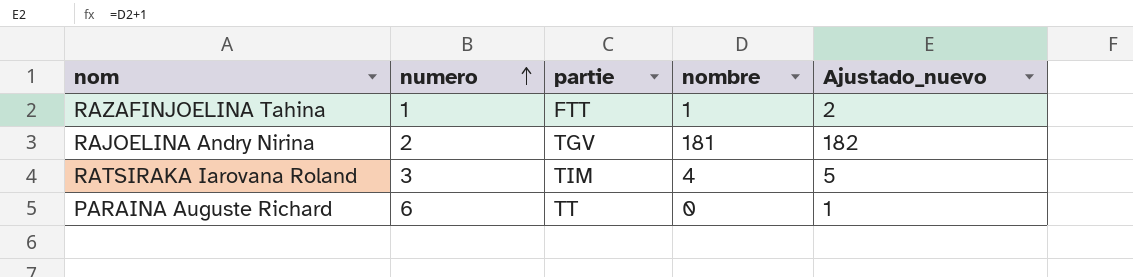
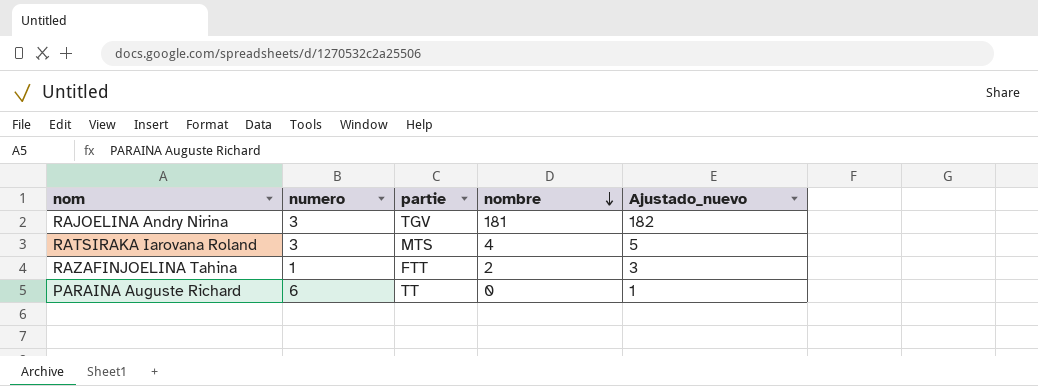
row order: numero ascending -> nombre descending
RAJOELINA Andry Nirina | numero: 2 -> 3
RATSIRAKA Iarovana Roland | partie: TIM -> MTS
RAZAFINJOELINA Tahina | nombre: 1 -> 2
RAZAFINJOELINA Tahina | Ajustado_nuevo: 2 -> 3

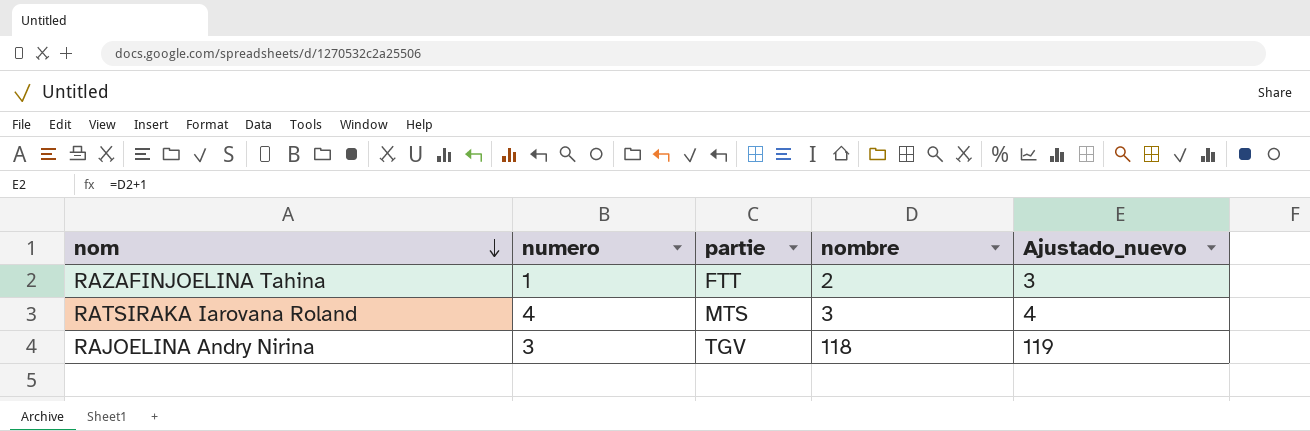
row order: nombre descending -> nom descending
row PARAINA Auguste Richard: 6 | TT | 0 | 1 -> none
RATSIRAKA Iarovana Roland | numero: 3 -> 4
RATSIRAKA Iarovana Roland | nombre: 4 -> 3
RATSIRAKA Iarovana Roland | Ajustado_nuevo: 5 -> 4
RAJOELINA Andry Nirina | nombre: 181 -> 118
RAJOELINA Andry Nirina | Ajustado_nuevo: 182 -> 119

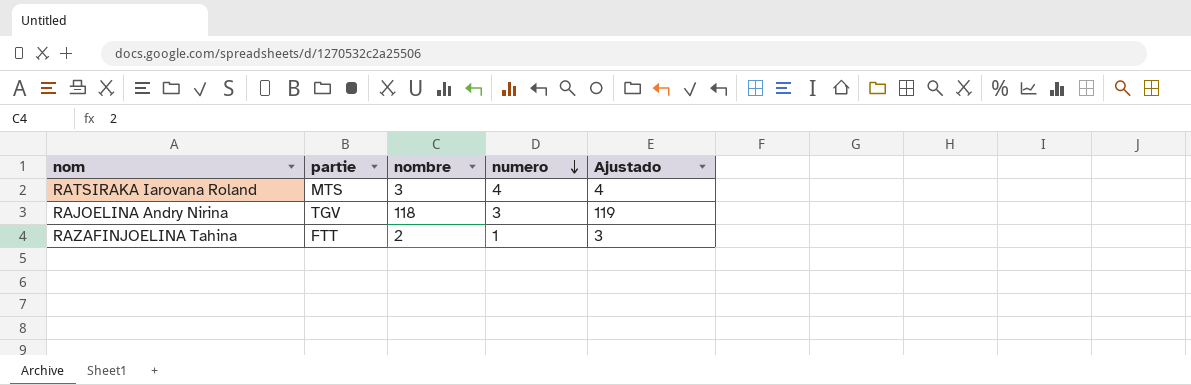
row order: nom descending -> numero descending
column numero | position: 2 -> 4
column name: Ajustado_nuevo -> Ajustado

